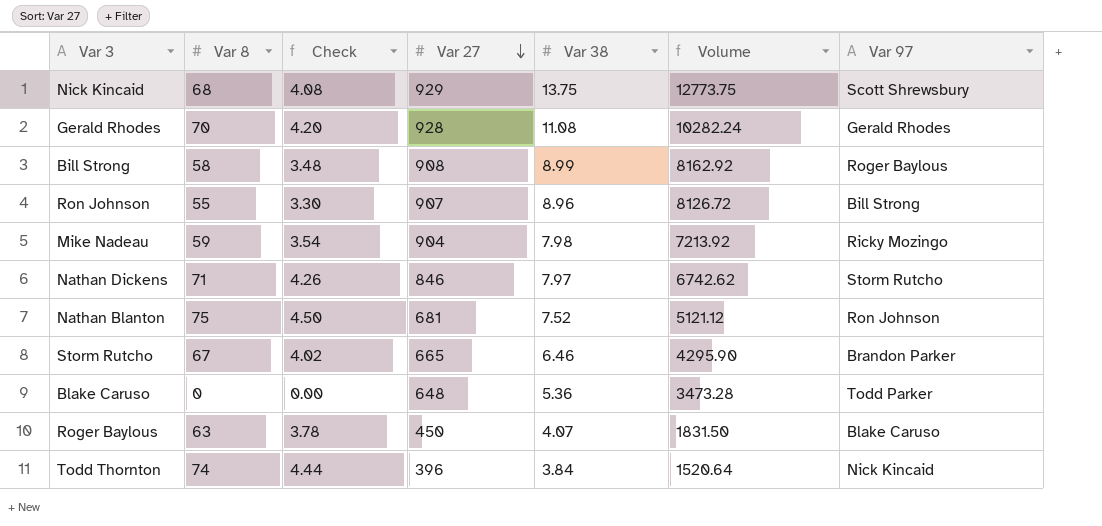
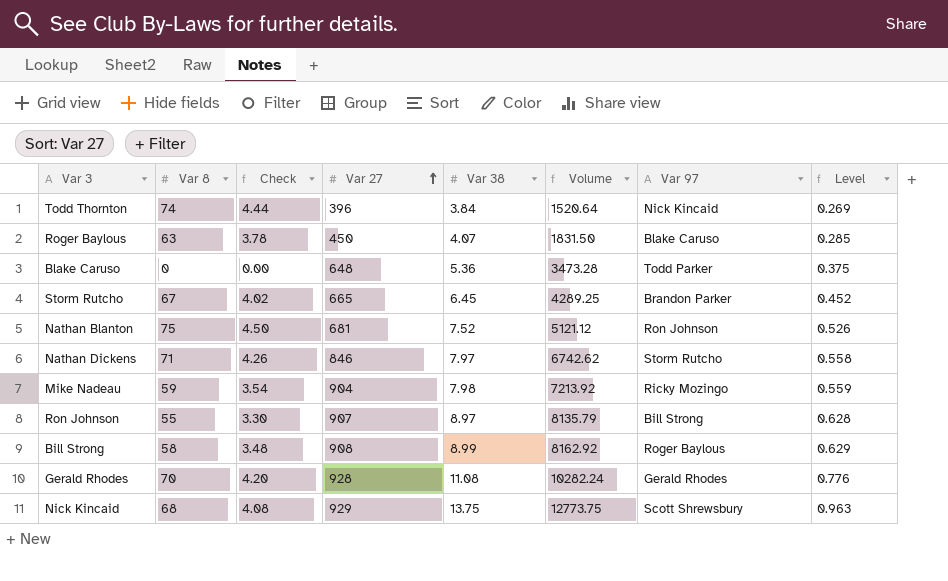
row order: Var 27 descending -> Var 27 ascending
column Level | formula: none -> [Var 38] * 0.07
Storm Rutcho | Var 38: 6.46 -> 6.45
Storm Rutcho | Volume: 4295.90 -> 4289.25
Ron Johnson | Var 38: 8.96 -> 8.97
Ron Johnson | Volume: 8126.72 -> 8135.79

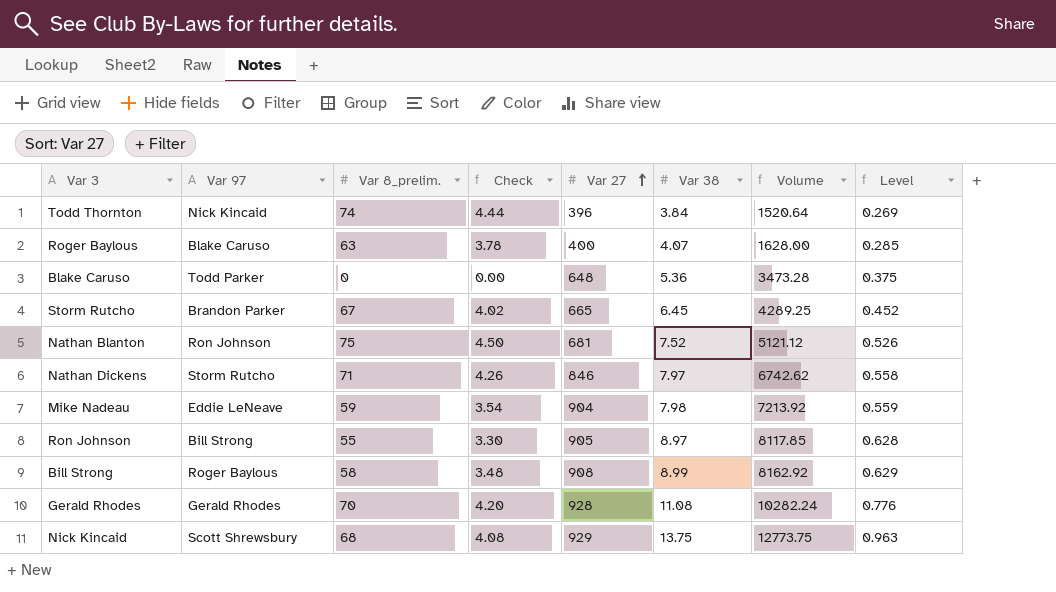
column Var 97 | position: 7 -> 2
column name: Var 8 -> Var 8_prelim.
Roger Baylous | Var 27: 450 -> 400
Roger Baylous | Volume: 1831.50 -> 1628.00
Mike Nadeau | Var 97: Ricky Mozingo -> Eddie LeNeave
Ron Johnson | Var 27: 907 -> 905
Ron Johnson | Volume: 8135.79 -> 8117.85

